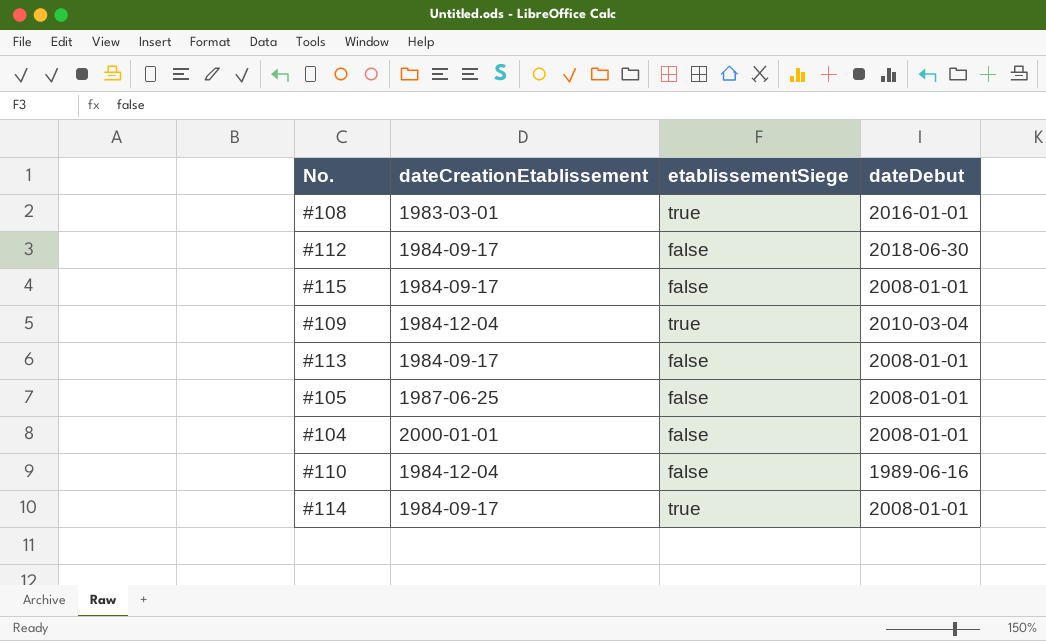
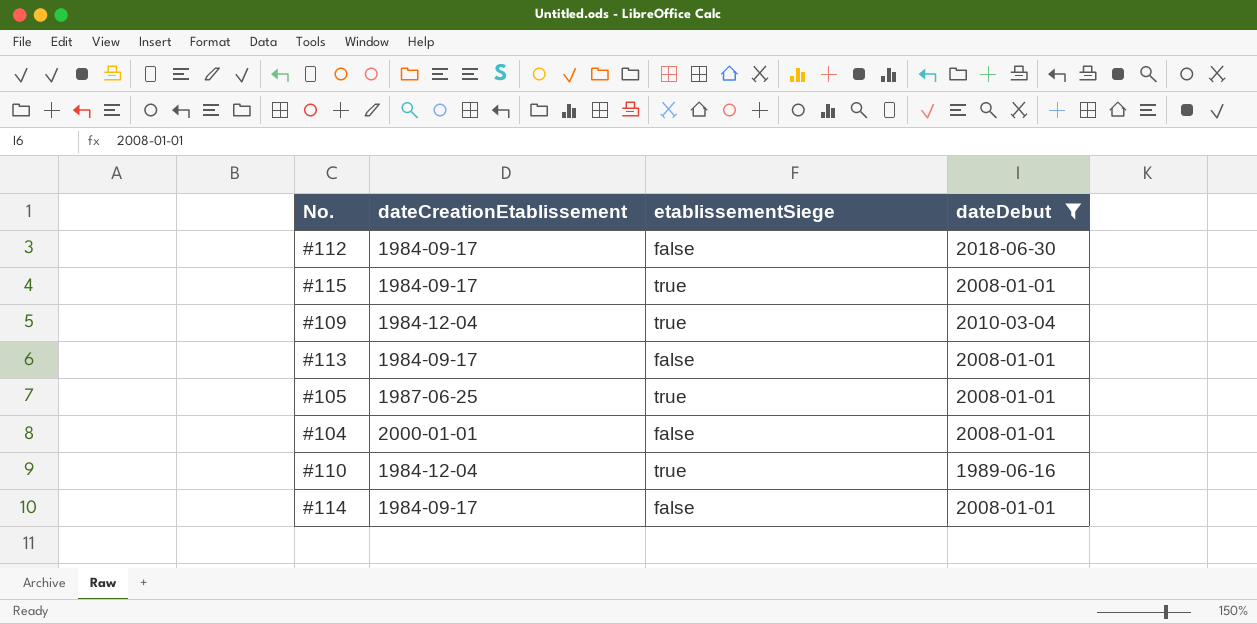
filter: none -> dateDebut != 2016-01-01
#115 | etablissementSiege: false -> true
#105 | etablissementSiege: false -> true
#110 | etablissementSiege: false -> true
#114 | etablissementSiege: true -> false

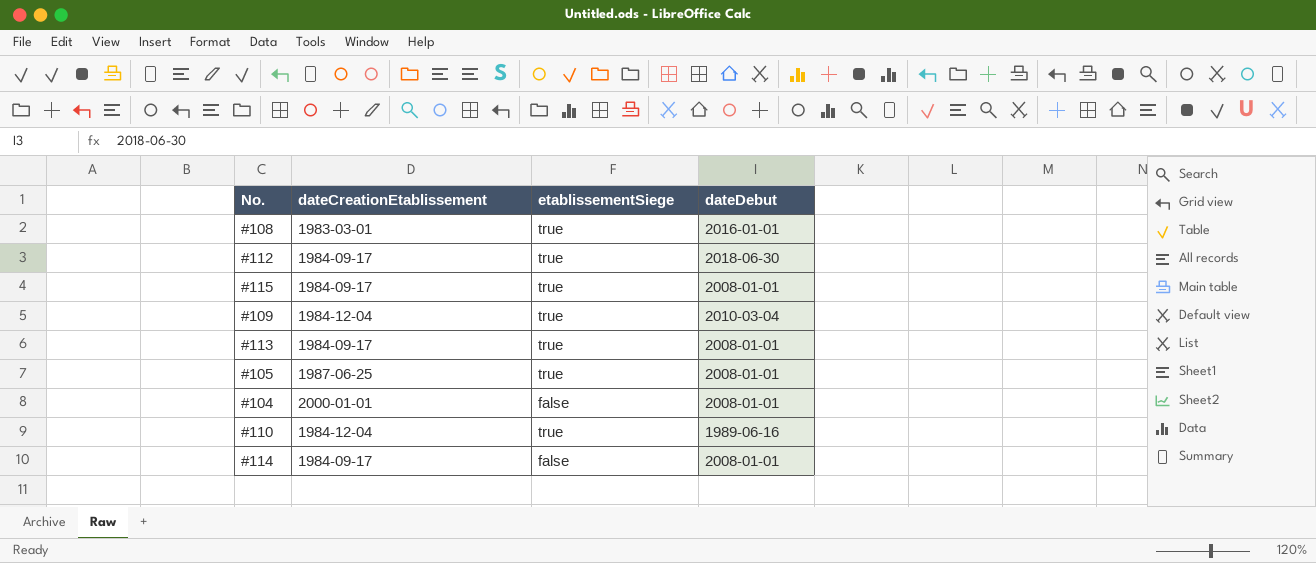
filter: dateDebut != 2016-01-01 -> none
#112 | etablissementSiege: false -> true
#113 | etablissementSiege: false -> true

